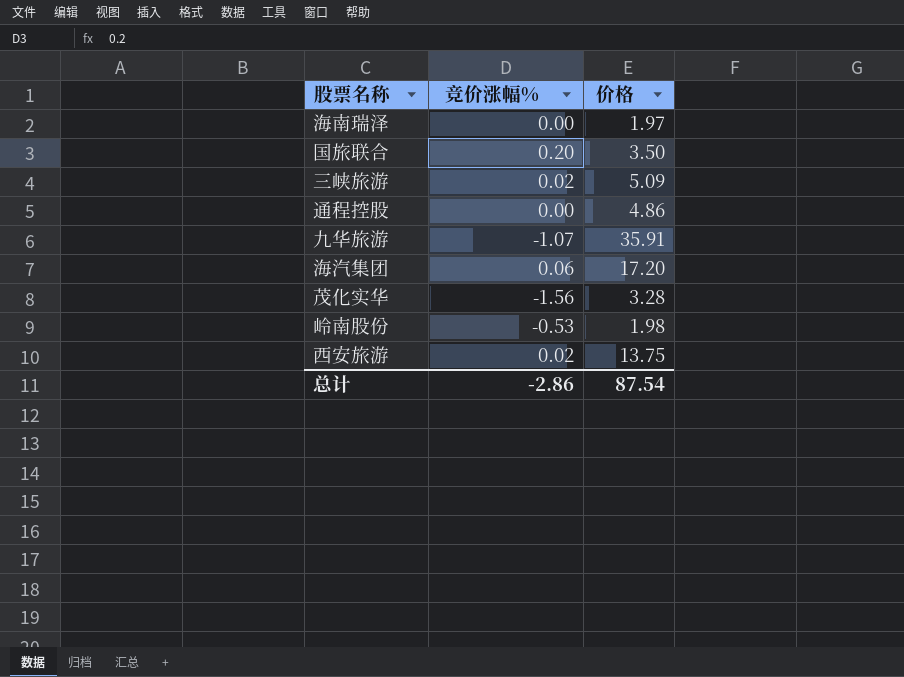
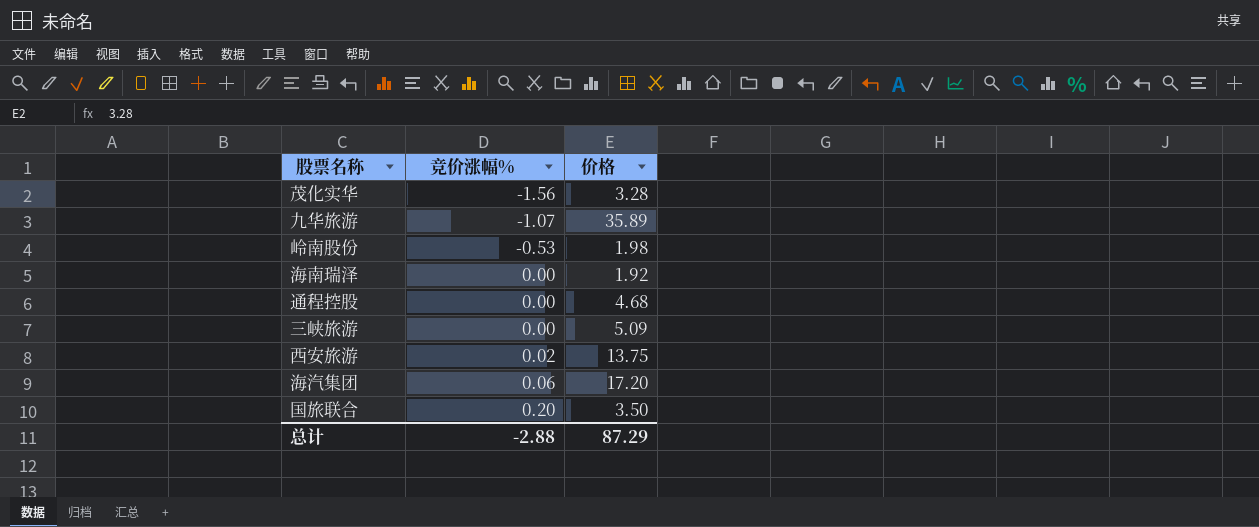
row order: none -> 竞价涨幅% ascending
九华旅游 | 价格: 35.91 -> 35.89
海南瑞泽 | 价格: 1.97 -> 1.92
通程控股 | 价格: 4.86 -> 4.68
三峡旅游 | 竞价涨幅%: 0.02 -> 0.00
总计 | 竞价涨幅%: -2.86 -> -2.88
总计 | 价格: 87.54 -> 87.29

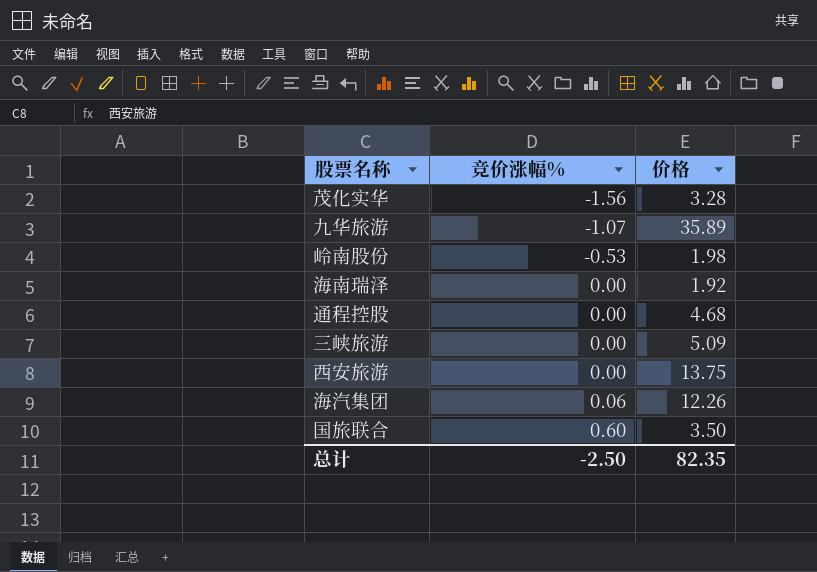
西安旅游 | 竞价涨幅%: 0.02 -> 0.00
海汽集团 | 价格: 17.20 -> 12.26
国旅联合 | 竞价涨幅%: 0.20 -> 0.60
总计 | 竞价涨幅%: -2.88 -> -2.50
总计 | 价格: 87.29 -> 82.35

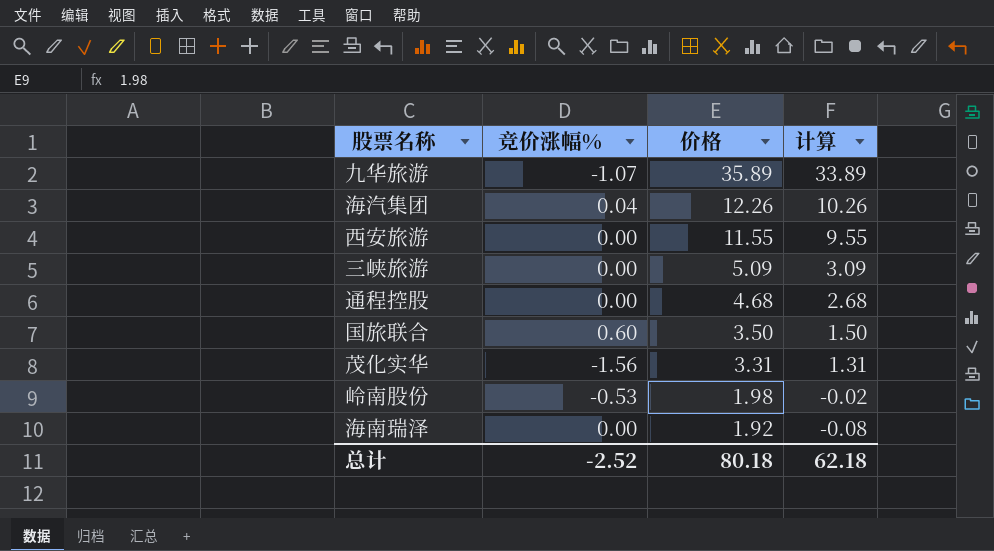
row order: 竞价涨幅% ascending -> 价格 descending
column 计算 | formula: none -> [价格] - 2
海汽集团 | 竞价涨幅%: 0.06 -> 0.04
西安旅游 | 价格: 13.75 -> 11.55
茂化实华 | 价格: 3.28 -> 3.31
总计 | 竞价涨幅%: -2.50 -> -2.52
总计 | 价格: 82.35 -> 80.18

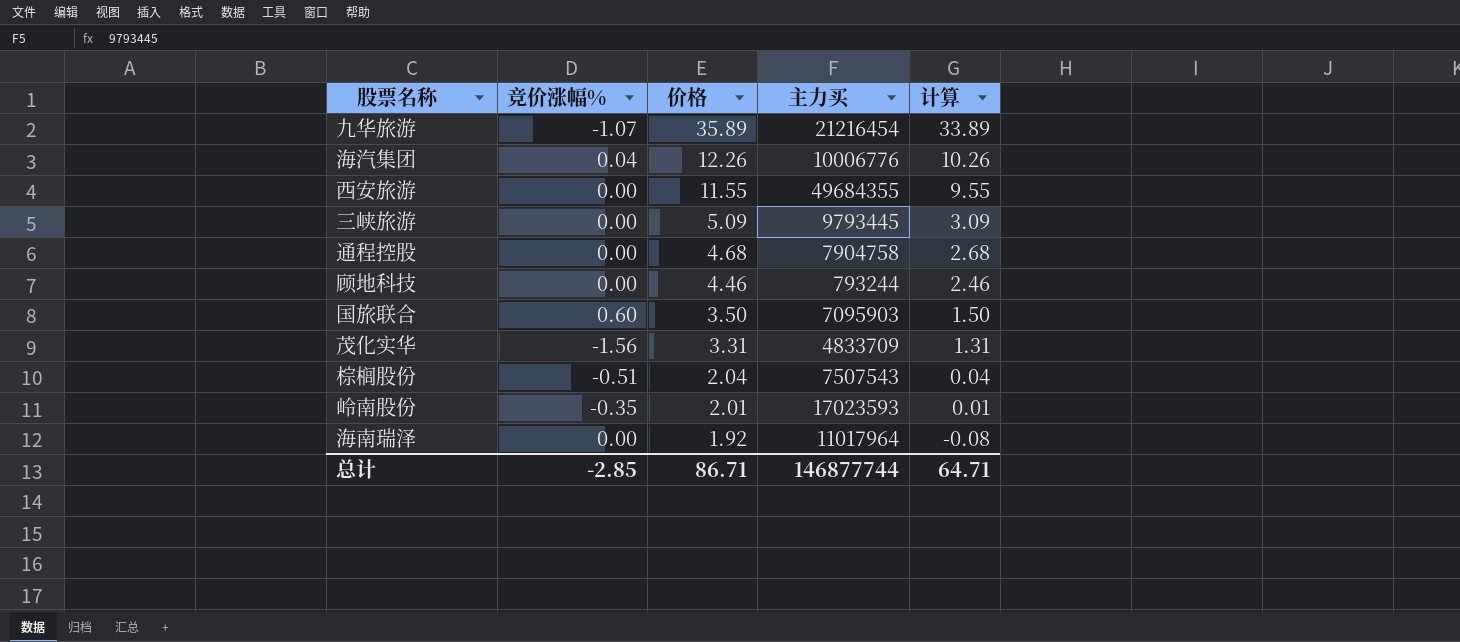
column 主力买 | position: none -> 4
row 顾地科技: none -> 0.00 | 4.46 | 793244 | 2.46
row 棕榈股份: none -> -0.51 | 2.04 | 7507543 | 0.04
岭南股份 | 竞价涨幅%: -0.53 -> -0.35
岭南股份 | 价格: 1.98 -> 2.01
岭南股份 | 计算: -0.02 -> 0.01
总计 | 竞价涨幅%: -2.52 -> -2.85
总计 | 价格: 80.18 -> 86.71
总计 | 计算: 62.18 -> 64.71

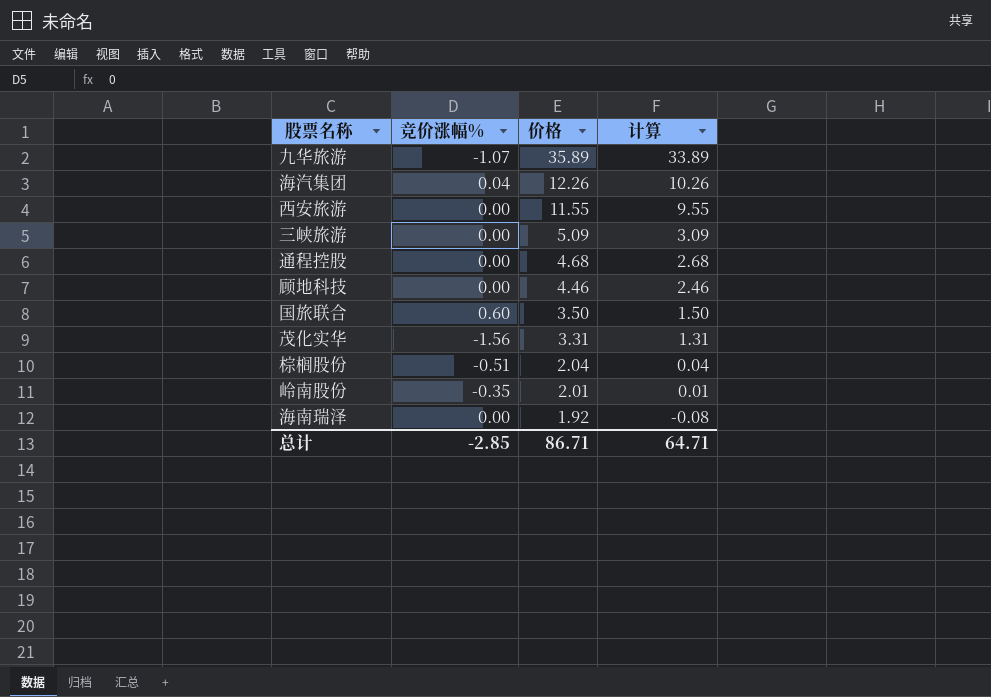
column 主力买 | position: 4 -> none

